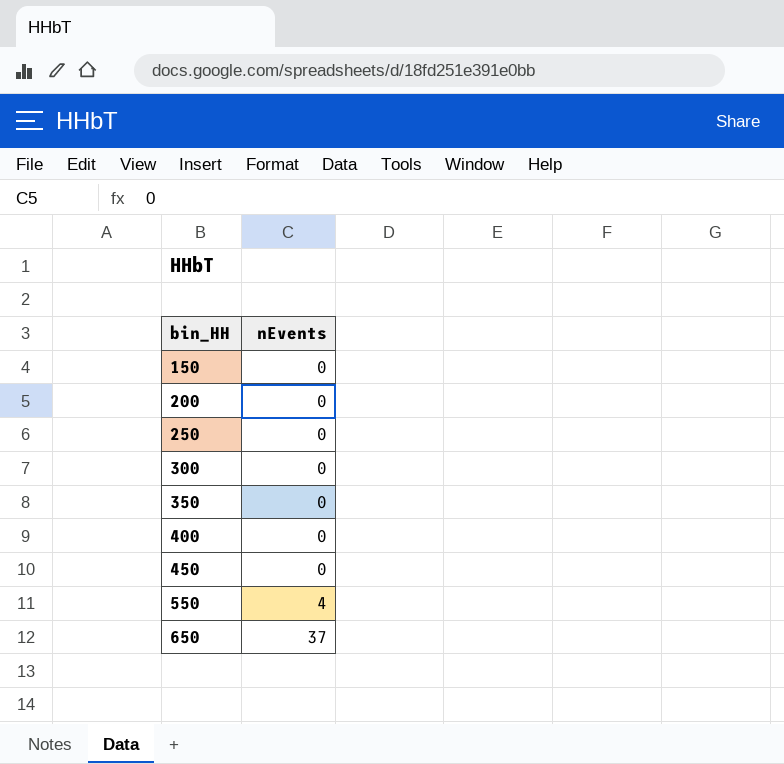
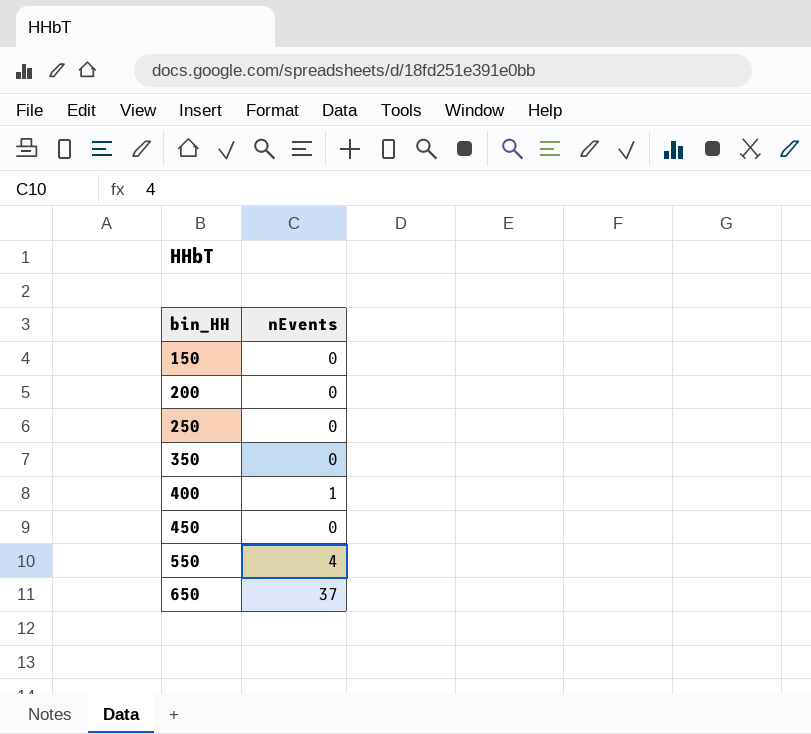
row 300: 0 -> none
400 | nEvents: 0 -> 1

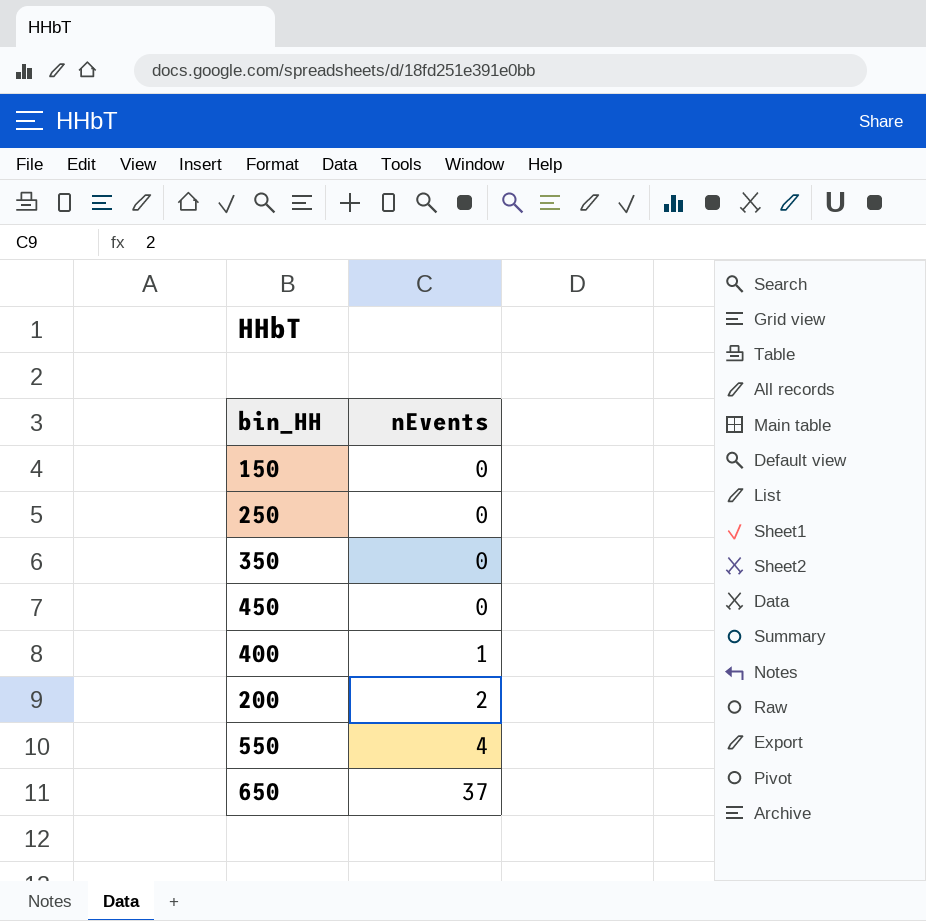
row order: bin_HH ascending -> nEvents ascending
200 | nEvents: 0 -> 2

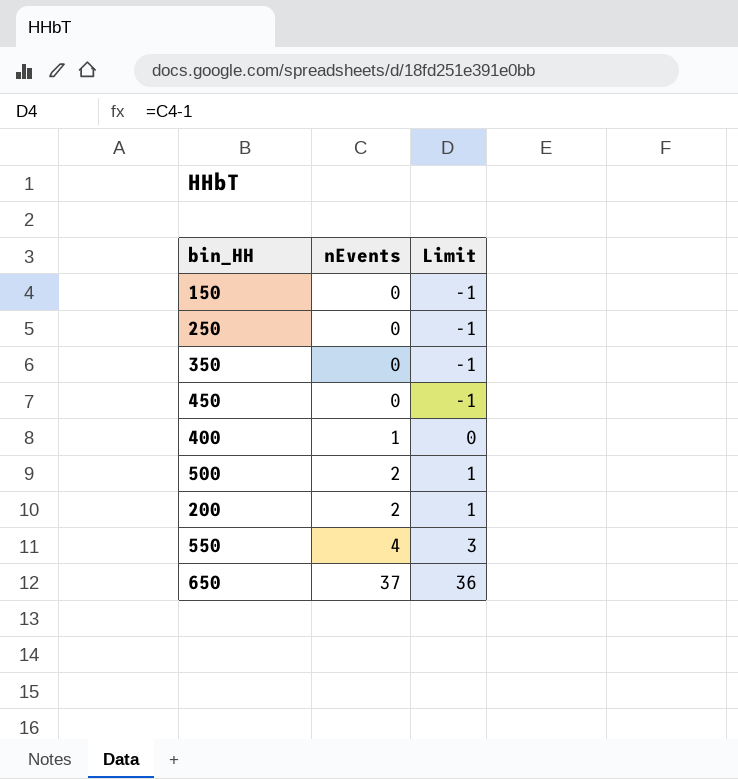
column Limit | formula: none -> [nEvents] - 1
row 500: none -> 2 | 1

